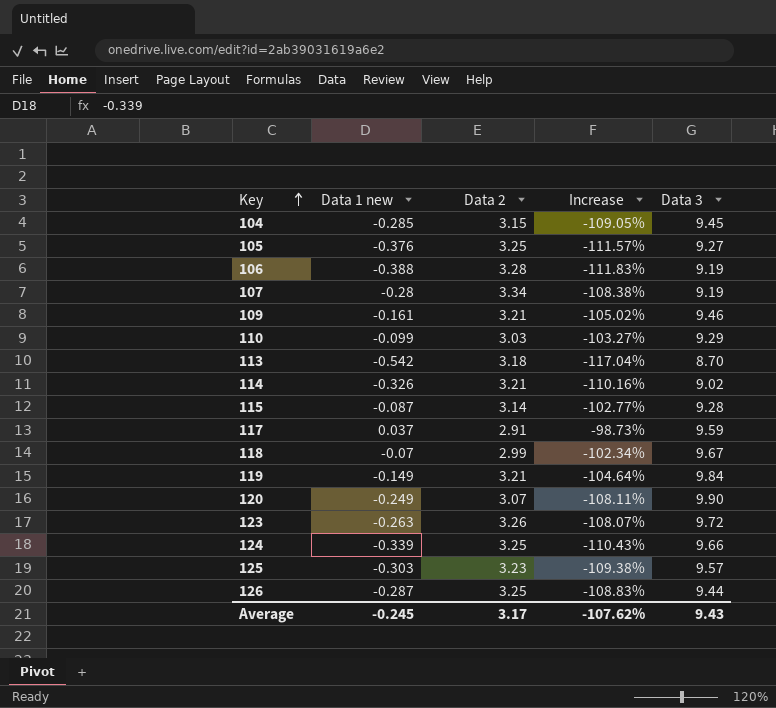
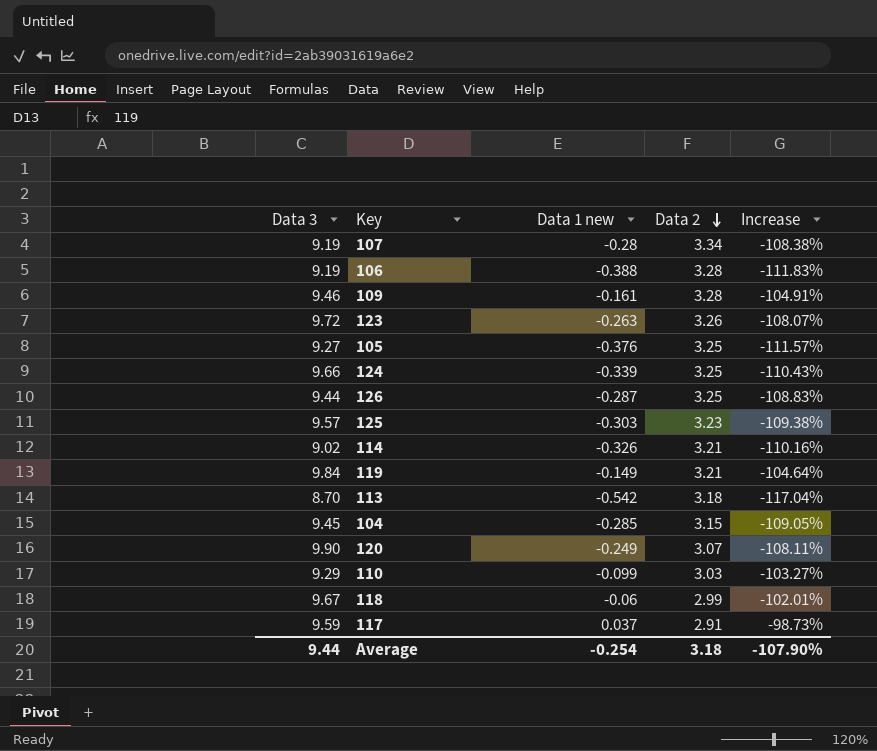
row order: Key ascending -> Data 2 descending
column Data 3 | position: 5 -> 1
row 115: -0.087 | 3.14 | -102.77% | 9.28 -> none
109 | Data 2: 3.21 -> 3.28
109 | Increase: -105.02% -> -104.91%
118 | Data 1 new: -0.07 -> -0.06
118 | Increase: -102.34% -> -102.01%
Average | Data 3: 9.43 -> 9.44
Average | Data 1 new: -0.245 -> -0.254
Average | Data 2: 3.17 -> 3.18
Average | Increase: -107.62% -> -107.90%

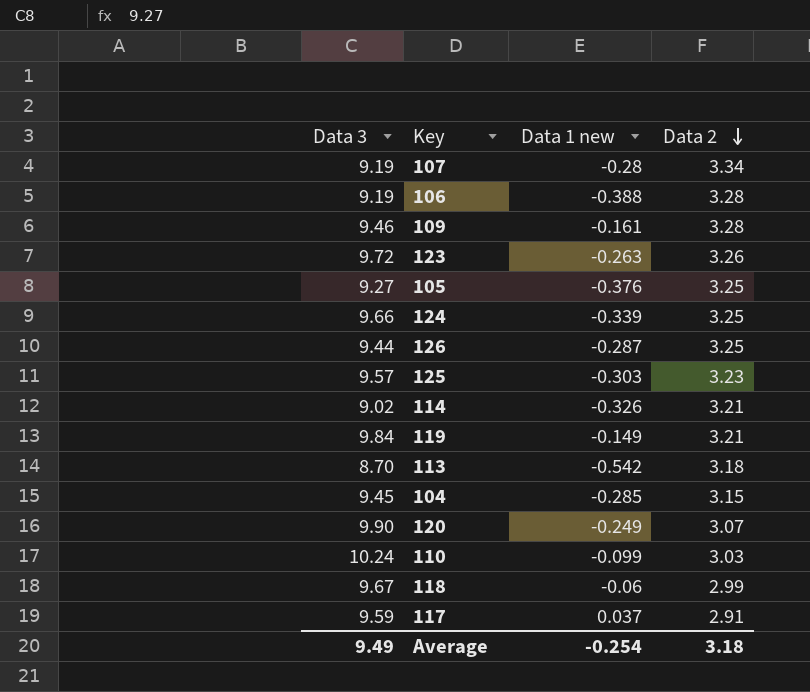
column Increase | formula: ([Data 1 new] - [Data 2]) / [Data 2] -> none
110 | Data 3: 9.29 -> 10.24
Average | Data 3: 9.44 -> 9.49

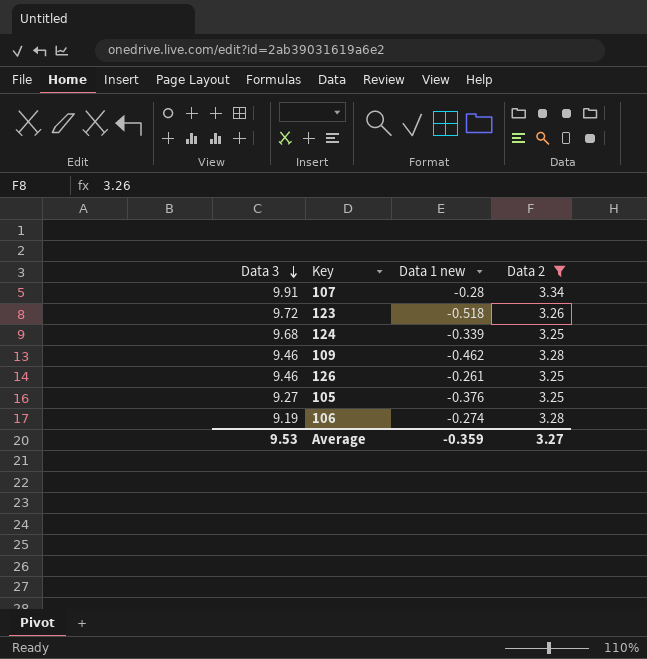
filter: none -> Data 2 >= 3.25
row order: Data 2 descending -> Data 3 descending
107 | Data 3: 9.19 -> 9.91
123 | Data 1 new: -0.263 -> -0.518
124 | Data 3: 9.66 -> 9.68
109 | Data 1 new: -0.161 -> -0.462
126 | Data 3: 9.44 -> 9.46
126 | Data 1 new: -0.287 -> -0.261
106 | Data 1 new: -0.388 -> -0.274
Average | Data 3: 9.49 -> 9.53
Average | Data 1 new: -0.254 -> -0.359
Average | Data 2: 3.18 -> 3.27

